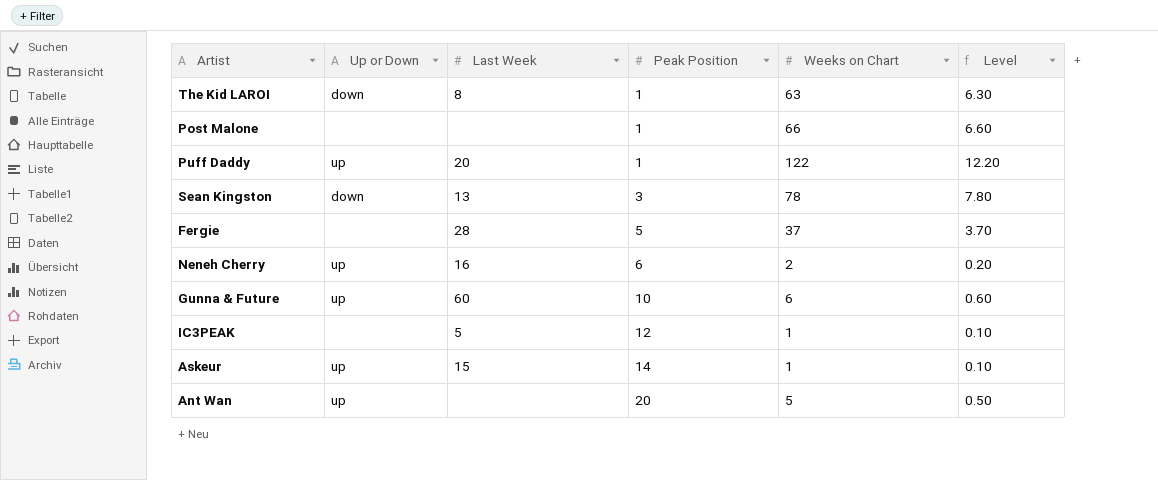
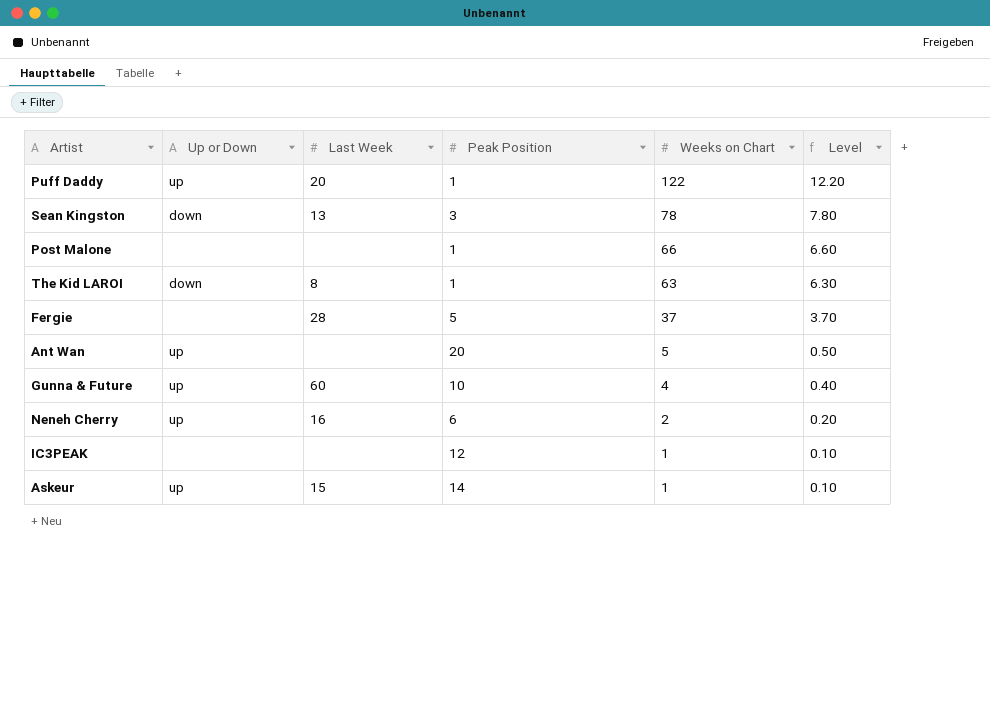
row order: Peak Position ascending -> Weeks on Chart descending
Gunna & Future | Weeks on Chart: 6 -> 4
Gunna & Future | Level: 0.60 -> 0.40
IC3PEAK | Last Week: 5 -> none

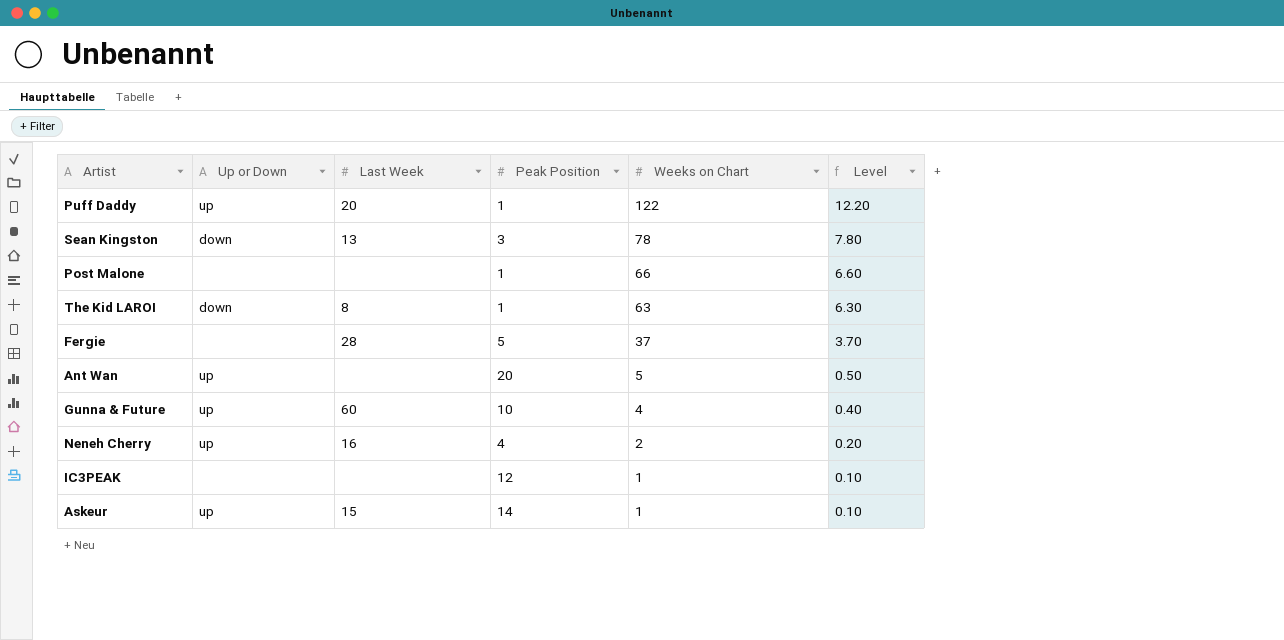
Neneh Cherry | Peak Position: 6 -> 4

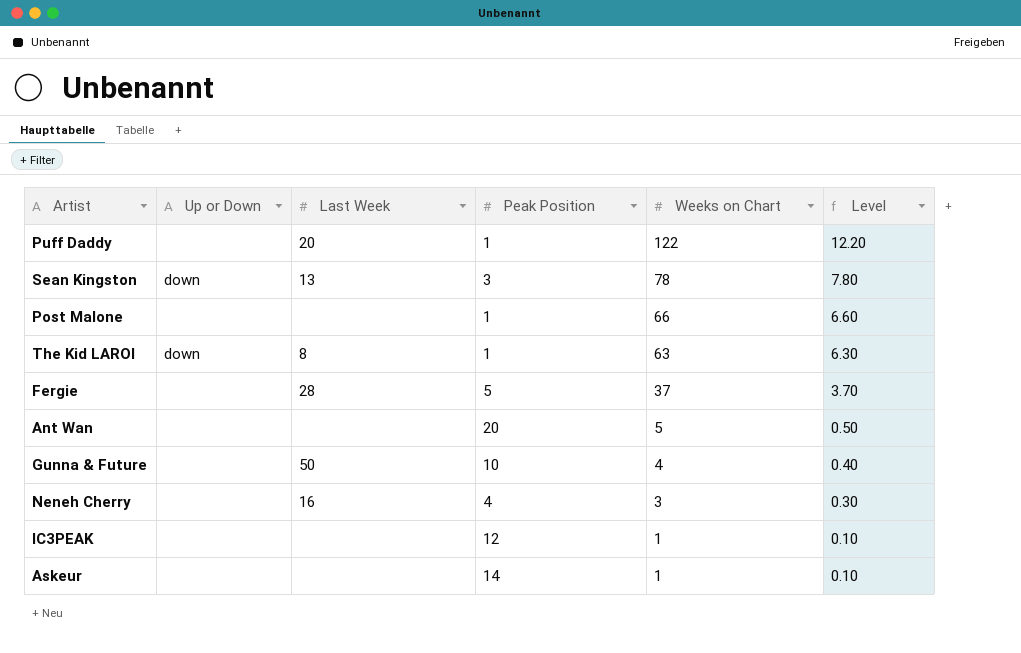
Puff Daddy | Up or Down: up -> none
Ant Wan | Up or Down: up -> none
Gunna & Future | Up or Down: up -> none
Gunna & Future | Last Week: 60 -> 50
Neneh Cherry | Up or Down: up -> none
Neneh Cherry | Weeks on Chart: 2 -> 3
Neneh Cherry | Level: 0.20 -> 0.30
Askeur | Up or Down: up -> none
Askeur | Last Week: 15 -> none

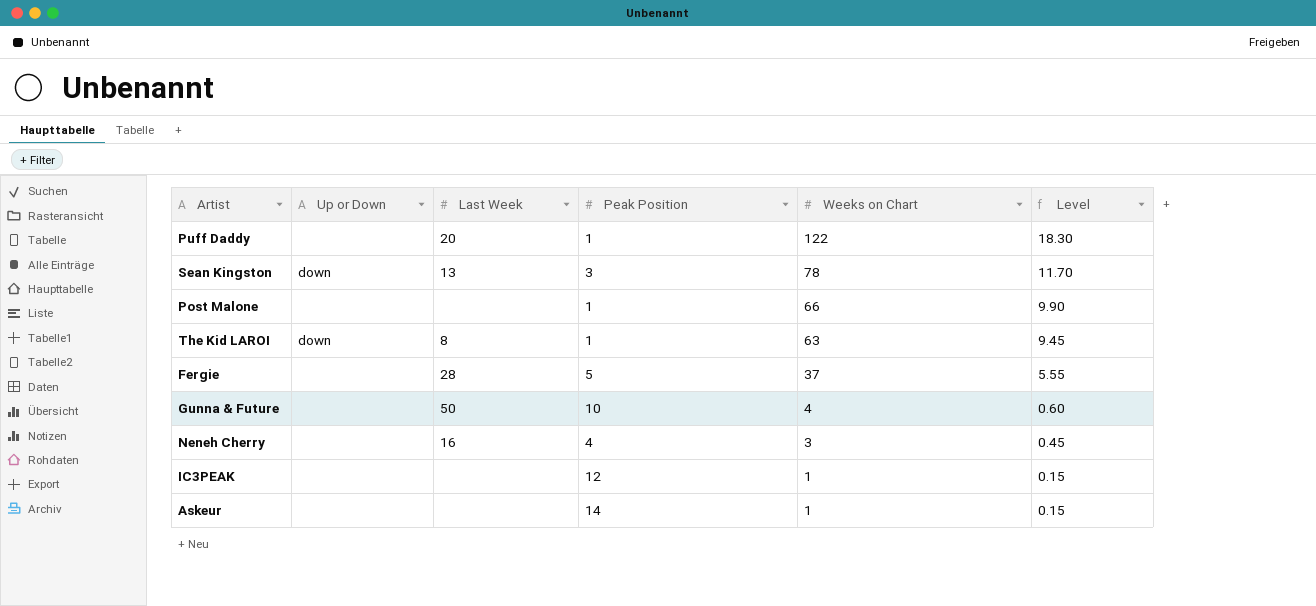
column Level | formula: [Weeks on Chart] * 0.1 -> [Weeks on Chart] * 0.15
row Ant Wan: none | none | 20 | 5 | 0.50 -> none

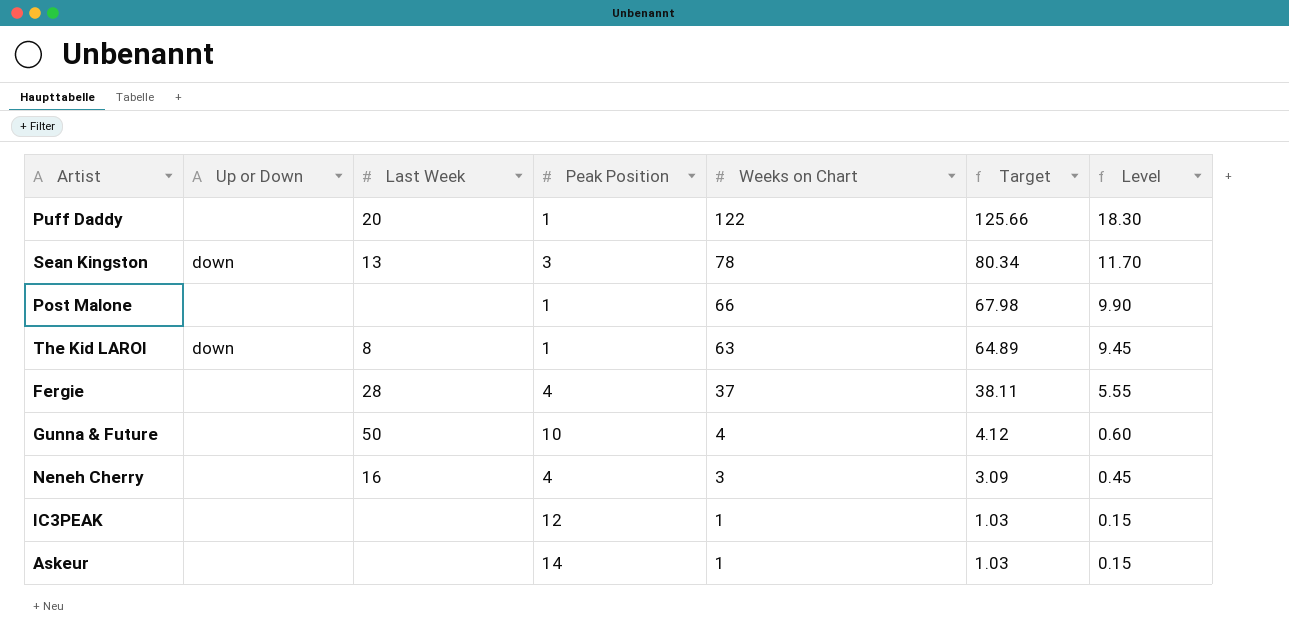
column Target | formula: none -> [Weeks on Chart] * 1.03
Fergie | Peak Position: 5 -> 4

